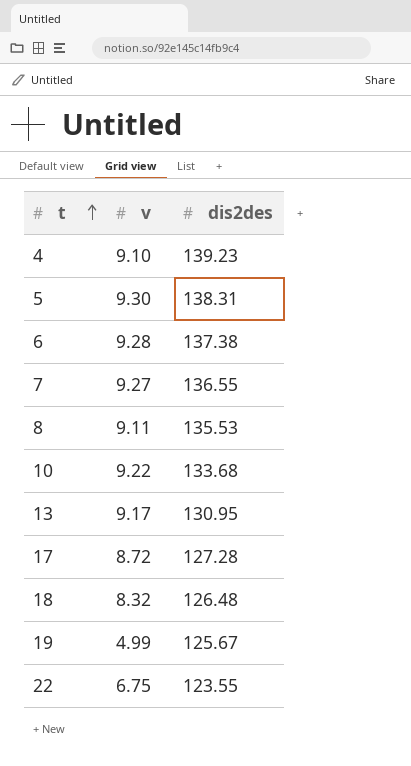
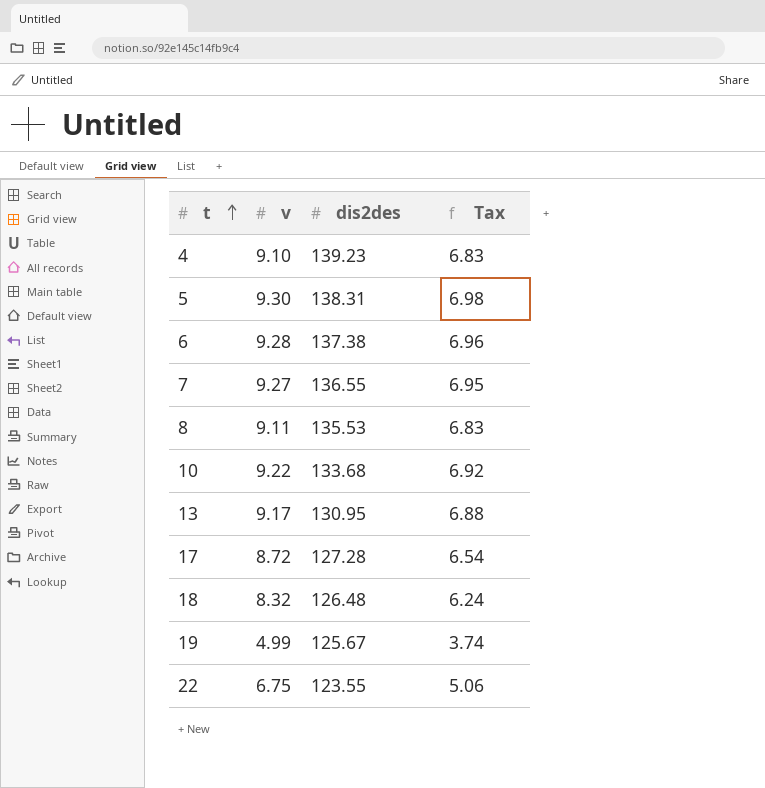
column Tax | formula: none -> [v] * 0.75

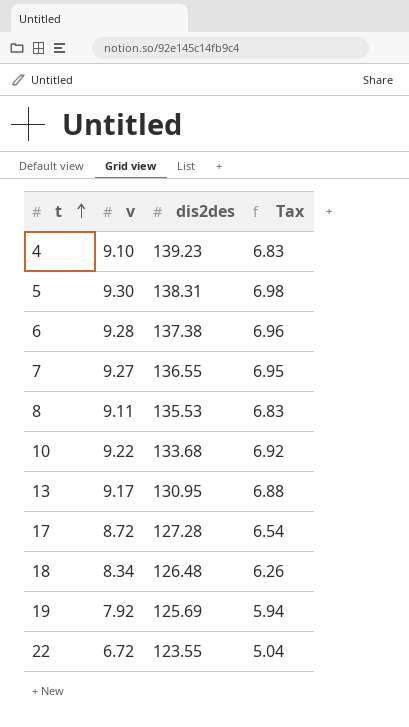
18 | v: 8.32 -> 8.34
18 | Tax: 6.24 -> 6.26
19 | v: 4.99 -> 7.92
19 | dis2des: 125.67 -> 125.69
19 | Tax: 3.74 -> 5.94
22 | v: 6.75 -> 6.72
22 | Tax: 5.06 -> 5.04

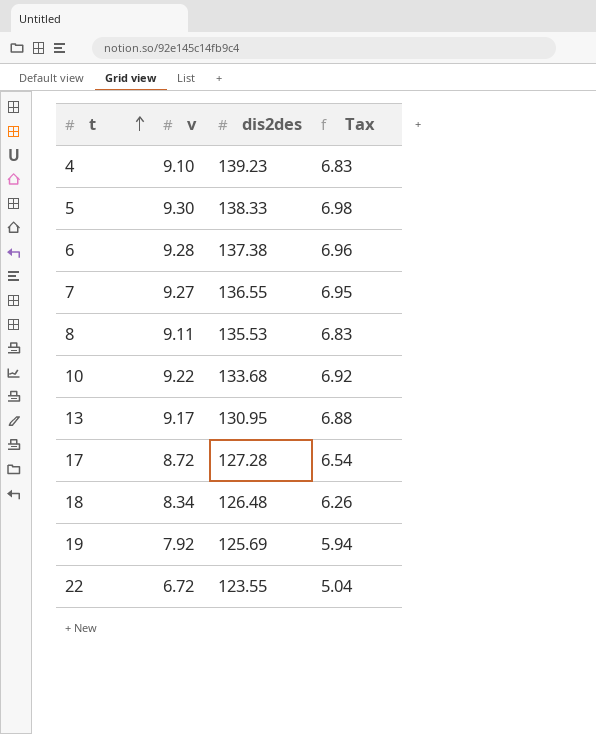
5 | dis2des: 138.31 -> 138.33

